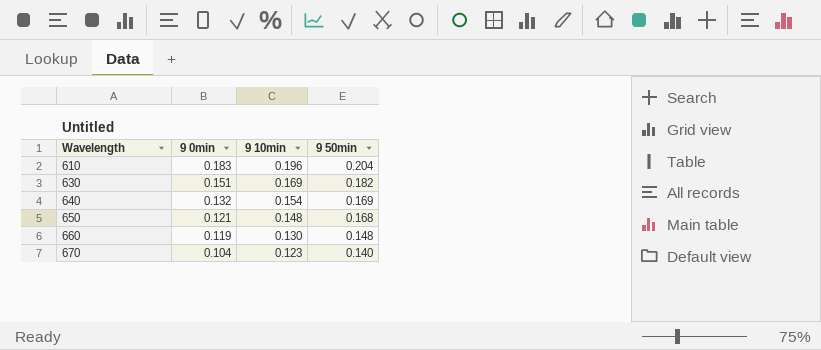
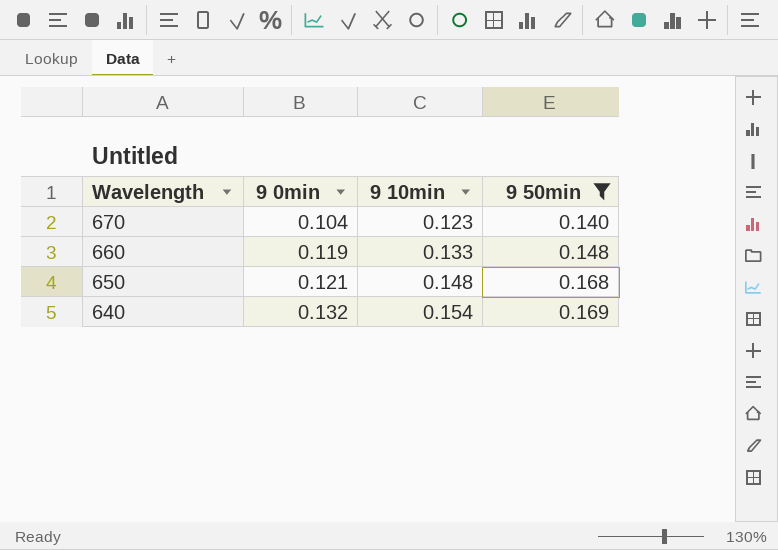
filter: none -> 9 50min <= 0.169
row order: Wavelength ascending -> Wavelength descending
660 | 9 10min: 0.130 -> 0.133

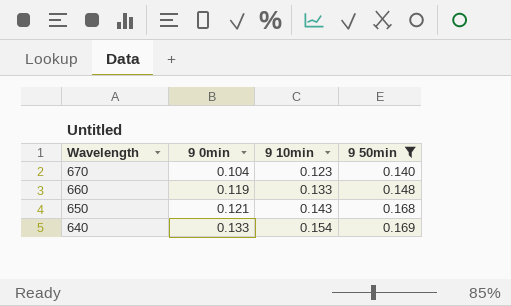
650 | 9 10min: 0.148 -> 0.143
640 | 9 0min: 0.132 -> 0.133

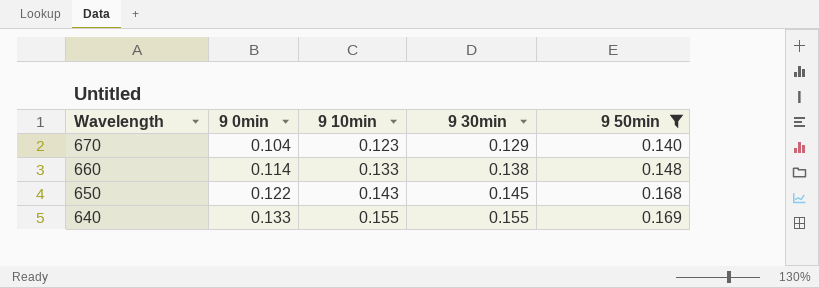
column 9 30min | position: none -> 4
660 | 9 0min: 0.119 -> 0.114
650 | 9 0min: 0.121 -> 0.122
640 | 9 10min: 0.154 -> 0.155

